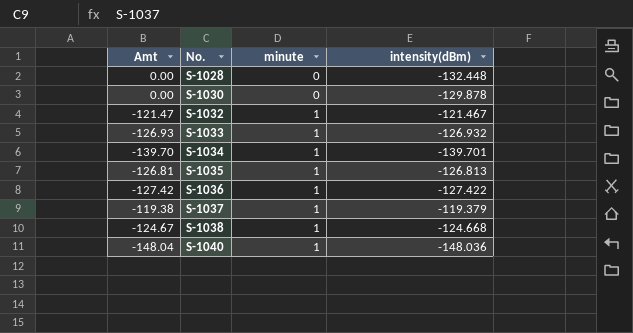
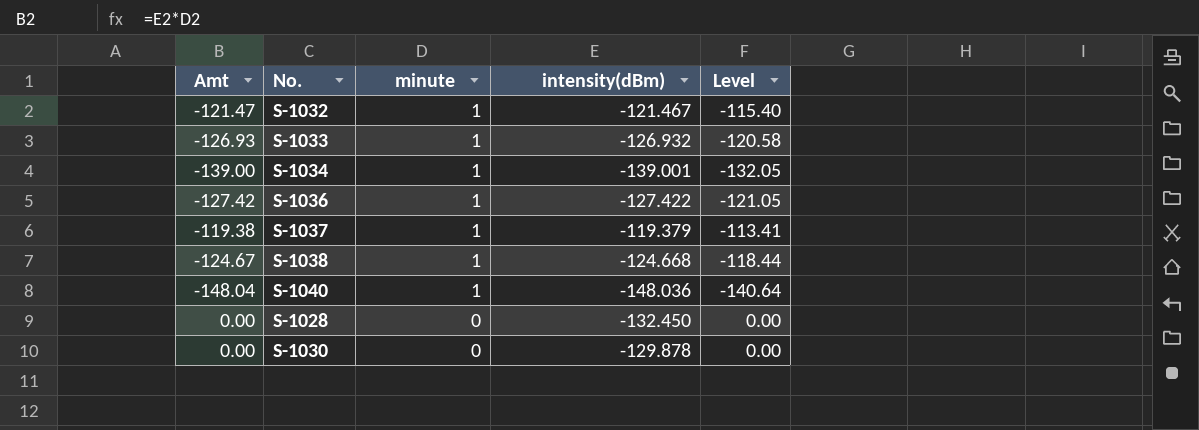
row order: No. ascending -> minute descending
column Level | formula: none -> [Amt] * 0.95
row S-1035: -126.81 | 1 | -126.813 -> none
S-1034 | Amt: -139.70 -> -139.00
S-1034 | intensity(dBm): -139.701 -> -139.001
S-1028 | intensity(dBm): -132.448 -> -132.450

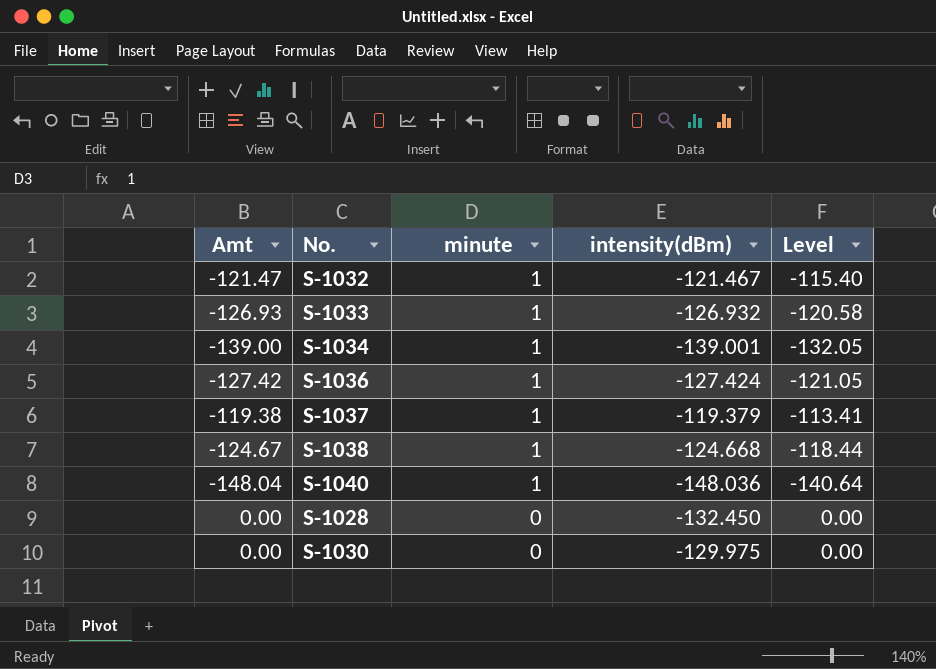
S-1036 | intensity(dBm): -127.422 -> -127.424
S-1030 | intensity(dBm): -129.878 -> -129.975

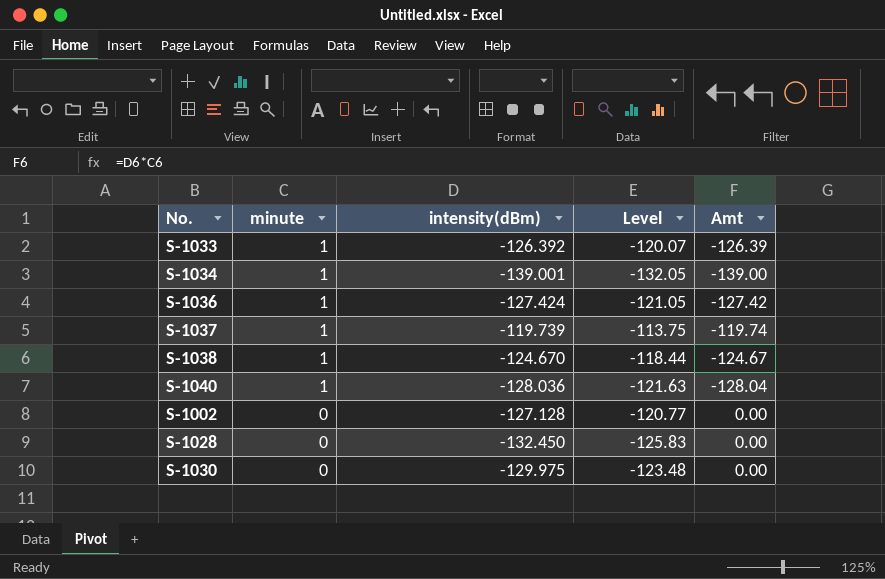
column Level | formula: [Amt] * 0.95 -> [intensity(dBm)] * 0.95
column Amt | position: 1 -> 5
row S-1032: -121.47 | 1 | -121.467 | -115.40 -> none
S-1033 | intensity(dBm): -126.932 -> -126.392
S-1033 | Amt: -126.93 -> -126.39
S-1037 | intensity(dBm): -119.379 -> -119.739
S-1037 | Amt: -119.38 -> -119.74
S-1038 | intensity(dBm): -124.668 -> -124.670
S-1040 | intensity(dBm): -148.036 -> -128.036
S-1040 | Amt: -148.04 -> -128.04
row S-1002: none -> 0 | -127.128 | -120.77 | 0.00

